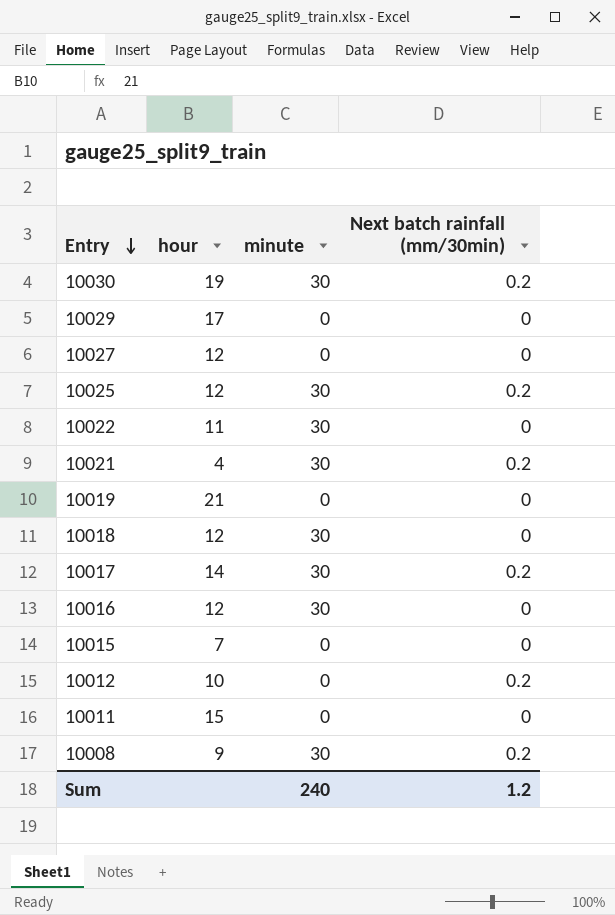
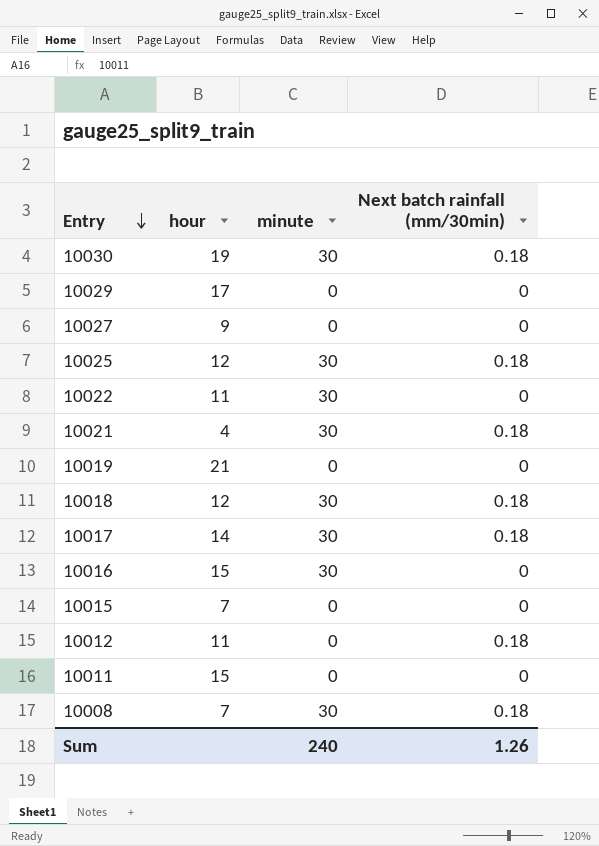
10030 | Next batch rainfall (mm/30min): 0.2 -> 0.18
10027 | hour: 12 -> 9
10025 | Next batch rainfall (mm/30min): 0.2 -> 0.18
10021 | Next batch rainfall (mm/30min): 0.2 -> 0.18
10018 | Next batch rainfall (mm/30min): 0 -> 0.18
10017 | Next batch rainfall (mm/30min): 0.2 -> 0.18
10016 | hour: 12 -> 15
10012 | hour: 10 -> 11
10012 | Next batch rainfall (mm/30min): 0.2 -> 0.18
10008 | hour: 9 -> 7
10008 | Next batch rainfall (mm/30min): 0.2 -> 0.18
Sum | Next batch rainfall (mm/30min): 1.2 -> 1.26

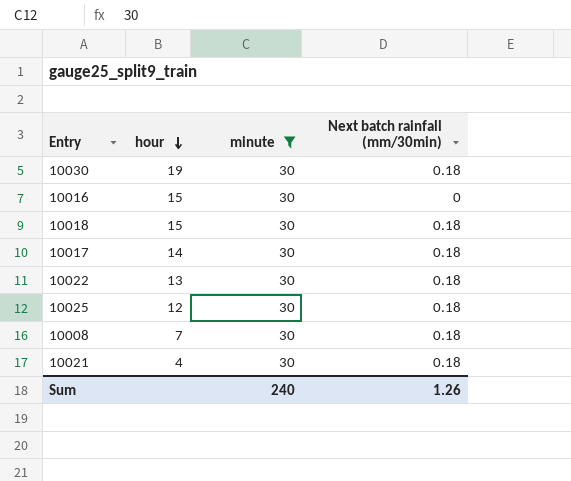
filter: none -> minute = 30
row order: Entry descending -> hour descending
10018 | hour: 12 -> 15
10022 | hour: 11 -> 13
10022 | Next batch rainfall (mm/30min): 0 -> 0.18

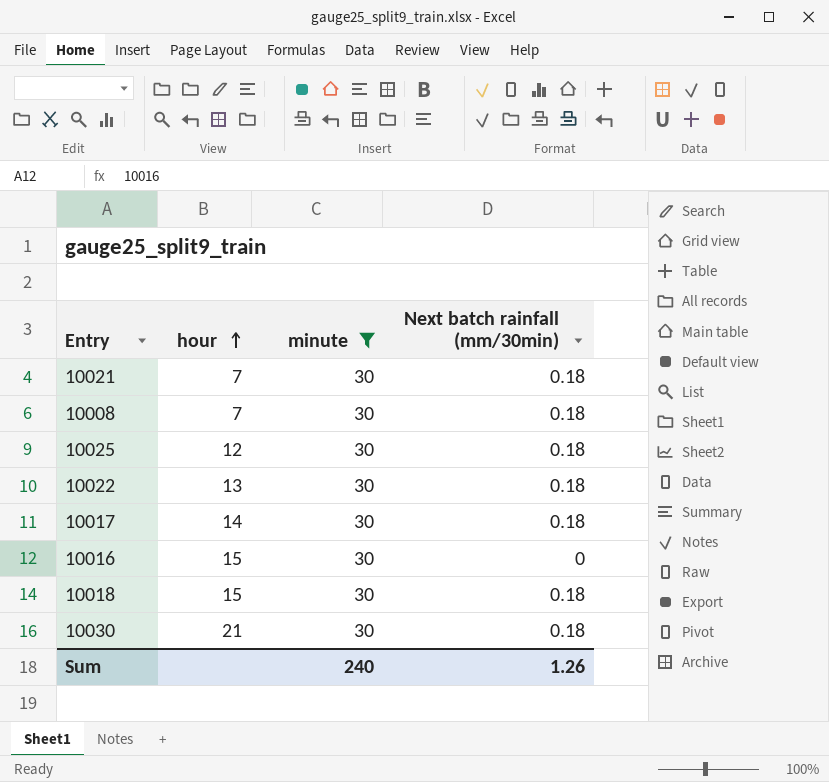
row order: hour descending -> hour ascending
10021 | hour: 4 -> 7
10030 | hour: 19 -> 21

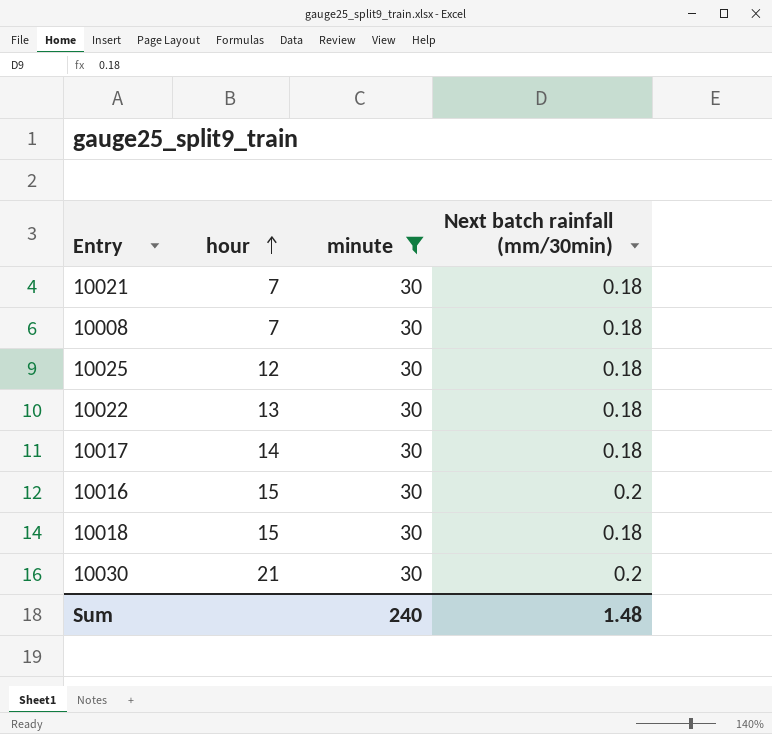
10016 | Next batch rainfall (mm/30min): 0 -> 0.2
10030 | Next batch rainfall (mm/30min): 0.18 -> 0.2
Sum | Next batch rainfall (mm/30min): 1.26 -> 1.48

